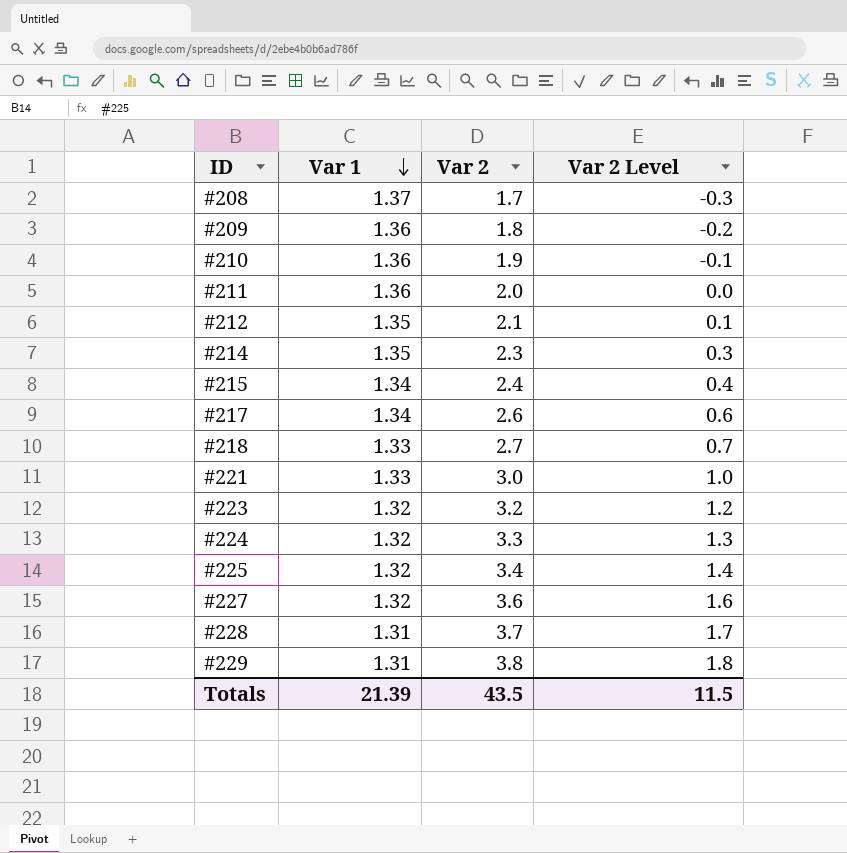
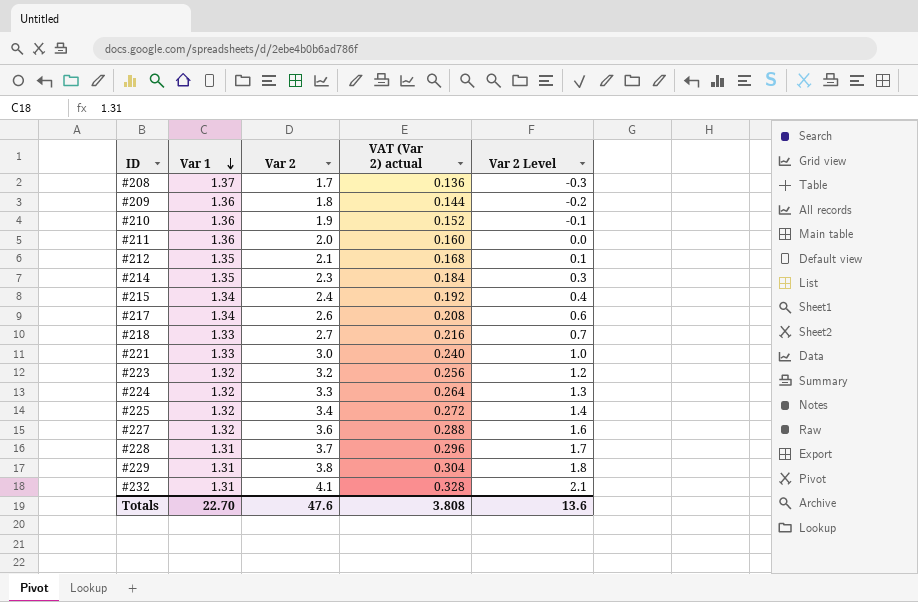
column VAT (Var 2) actual | formula: none -> [Var 2] * 0.08
row #232: none -> 1.31 | 4.1 | 0.328 | 2.1
Totals | Var 1: 21.39 -> 22.70
Totals | Var 2: 43.5 -> 47.6
Totals | Var 2 Level: 11.5 -> 13.6

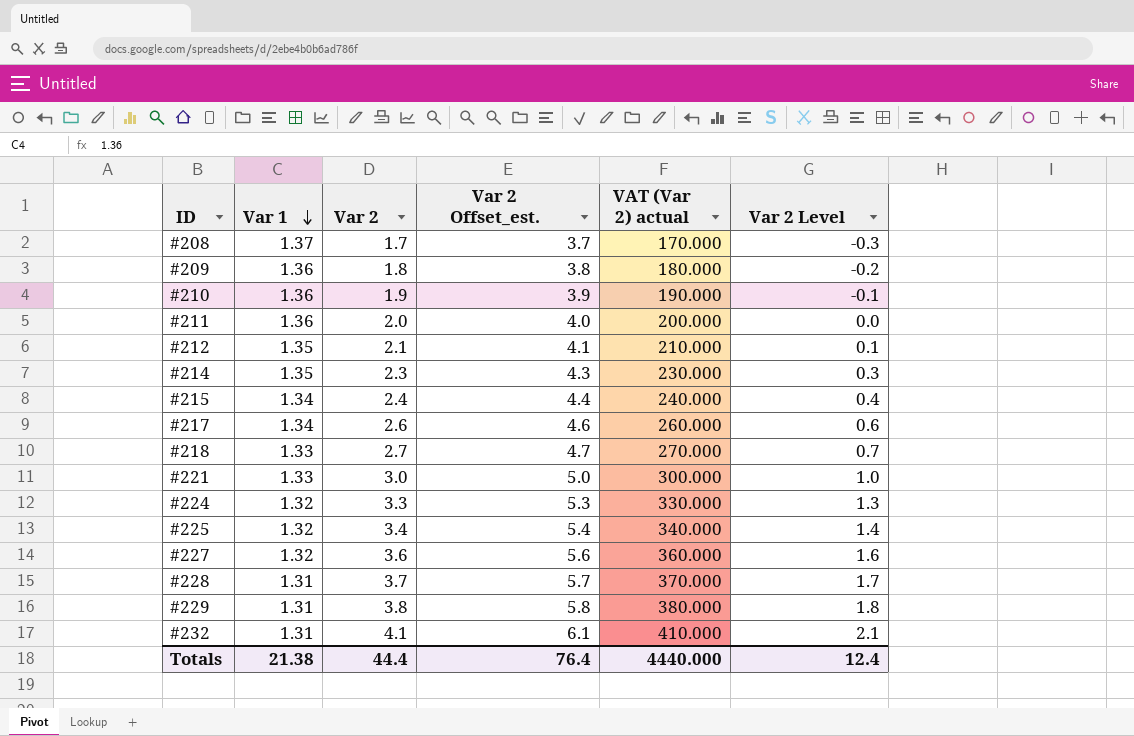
column Var 2 Offset_est. | formula: none -> [Var 2] + 2
column VAT (Var 2) actual | formula: [Var 2] * 0.08 -> [Var 2] * 100
row #223: 1.32 | 3.2 | 0.256 | 1.2 -> none
Totals | Var 1: 22.70 -> 21.38
Totals | Var 2: 47.6 -> 44.4
Totals | VAT (Var 2) actual: 3.808 -> 4440.000
Totals | Var 2 Level: 13.6 -> 12.4

